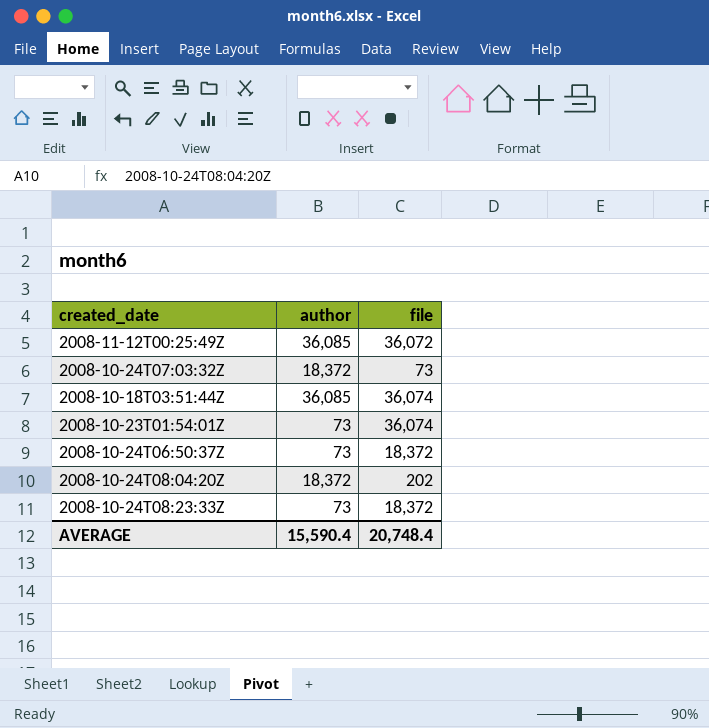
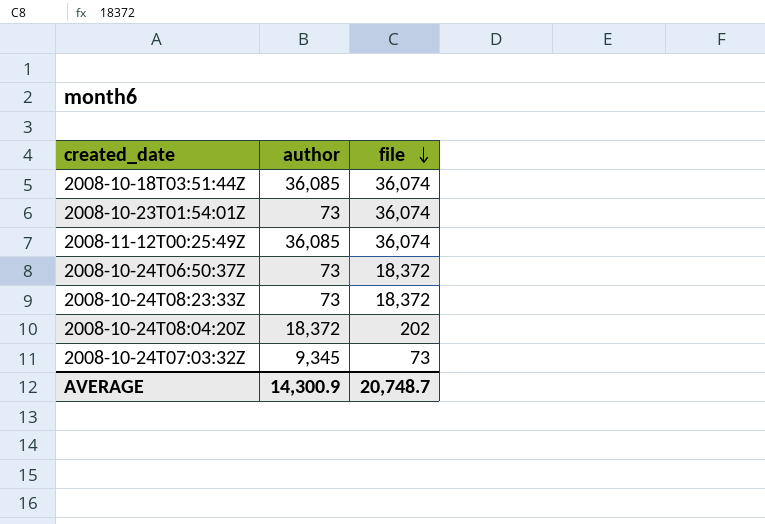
row order: none -> file descending
2008-11-12T00:25:49Z | file: 36,072 -> 36,074
2008-10-24T07:03:32Z | author: 18,372 -> 9,345
AVERAGE | author: 15,590.4 -> 14,300.9
AVERAGE | file: 20,748.4 -> 20,748.7

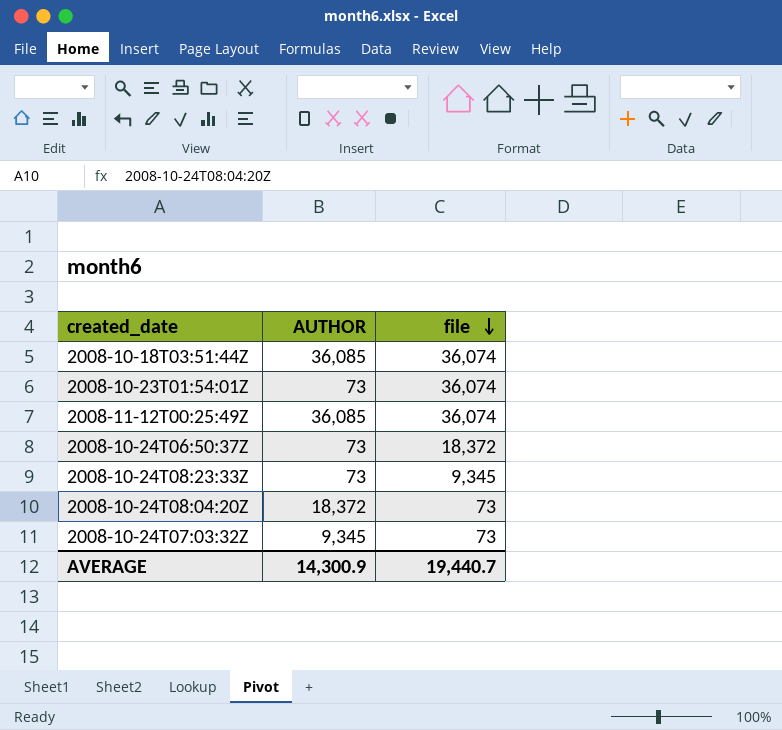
column name: author -> AUTHOR
2008-10-24T08:23:33Z | file: 18,372 -> 9,345
2008-10-24T08:04:20Z | file: 202 -> 73
AVERAGE | file: 20,748.7 -> 19,440.7

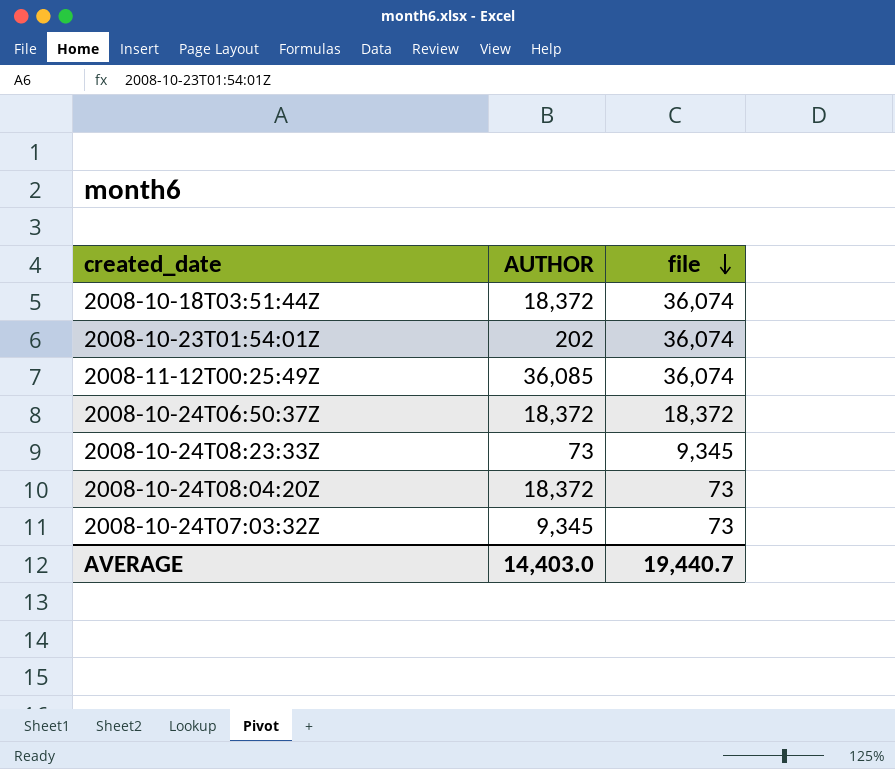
2008-10-18T03:51:44Z | AUTHOR: 36,085 -> 18,372
2008-10-23T01:54:01Z | AUTHOR: 73 -> 202
2008-10-24T06:50:37Z | AUTHOR: 73 -> 18,372
AVERAGE | AUTHOR: 14,300.9 -> 14,403.0

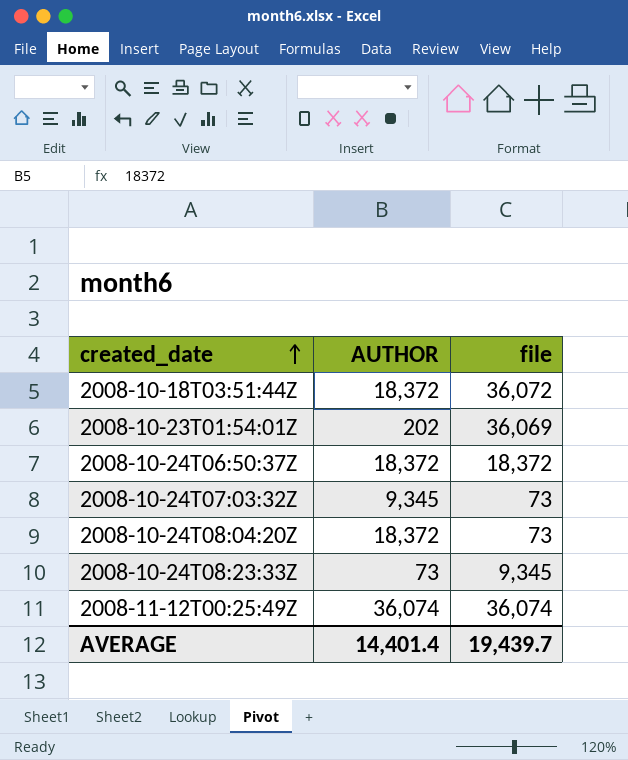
row order: file descending -> created_date ascending
2008-10-18T03:51:44Z | file: 36,074 -> 36,072
2008-10-23T01:54:01Z | file: 36,074 -> 36,069
2008-11-12T00:25:49Z | AUTHOR: 36,085 -> 36,074
AVERAGE | AUTHOR: 14,403.0 -> 14,401.4
AVERAGE | file: 19,440.7 -> 19,439.7

